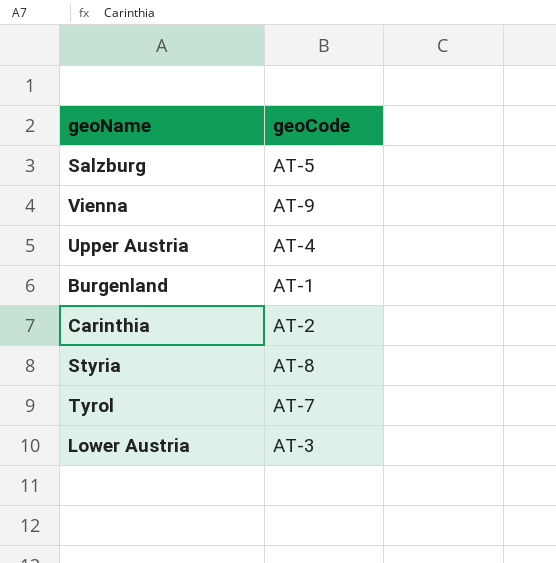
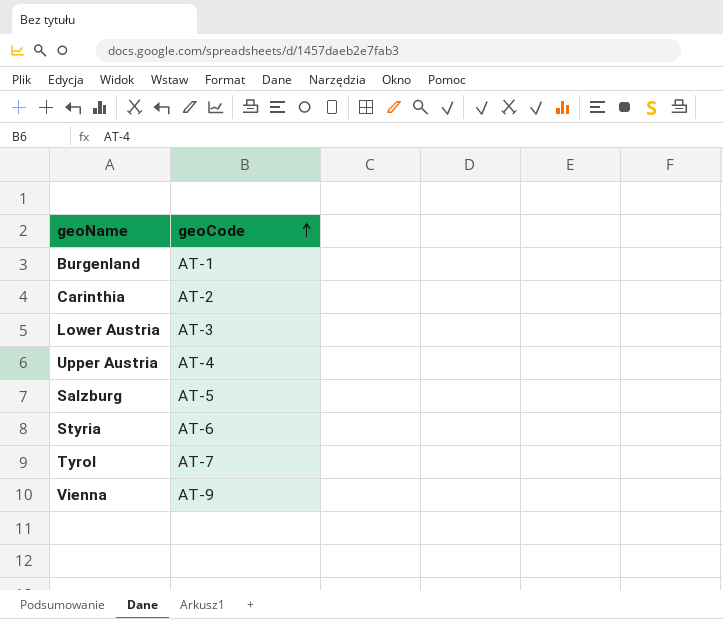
row order: none -> geoCode ascending
Styria | geoCode: AT-8 -> AT-6

